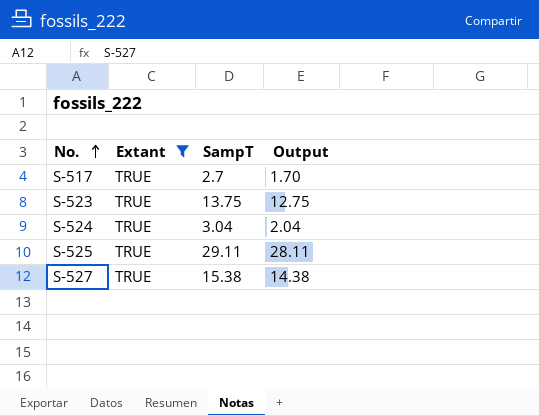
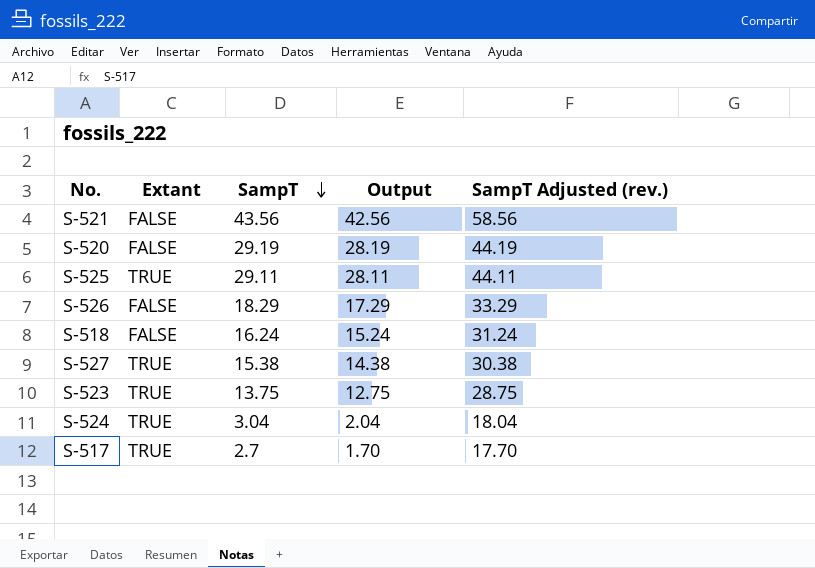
filter: Extant = TRUE -> none
row order: No. ascending -> SampT descending
column SampT Adjusted (rev.) | formula: none -> [SampT] + 15

